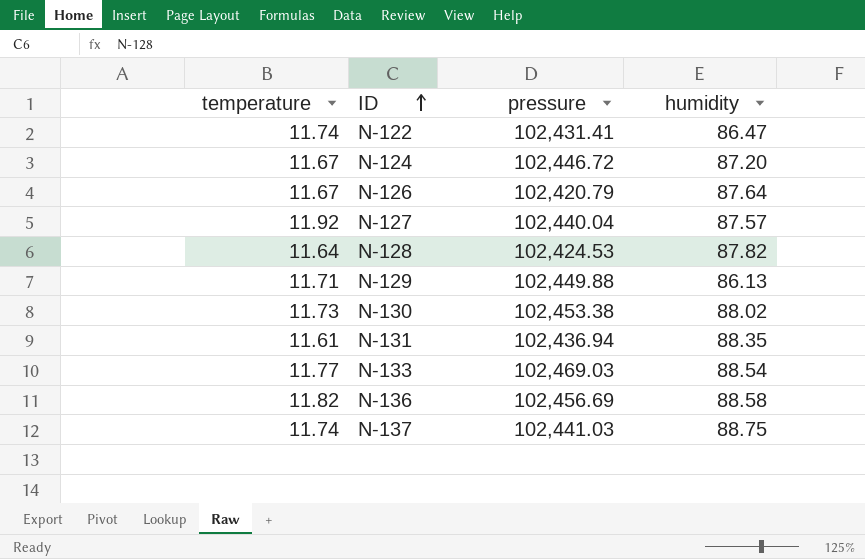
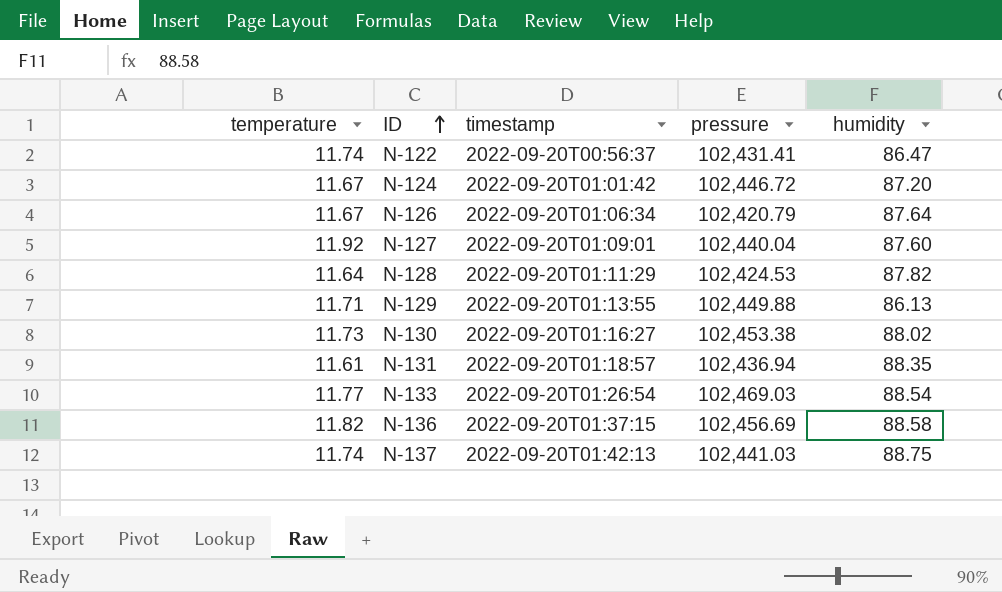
column timestamp | position: none -> 3
N-127 | humidity: 87.57 -> 87.60

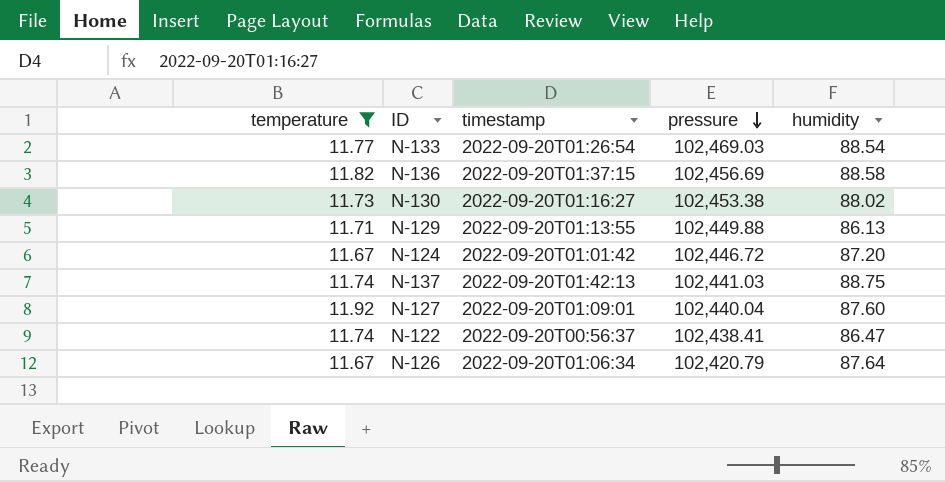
filter: none -> temperature >= 11.67
row order: ID ascending -> pressure descending
N-122 | pressure: 102,431.41 -> 102,438.41

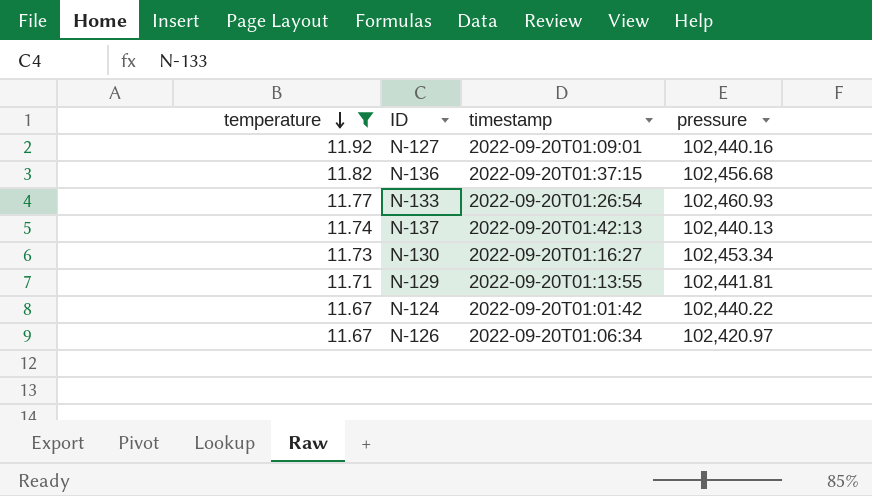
row order: pressure descending -> temperature descending
column humidity | position: 5 -> none
row N-122: 11.74 | 2022-09-20T00:56:37 | 102,438.41 | 86.47 -> none
N-127 | pressure: 102,440.04 -> 102,440.16
N-136 | pressure: 102,456.69 -> 102,456.68
N-133 | pressure: 102,469.03 -> 102,460.93
N-137 | pressure: 102,441.03 -> 102,440.13
N-130 | pressure: 102,453.38 -> 102,453.34
N-129 | pressure: 102,449.88 -> 102,441.81
N-124 | pressure: 102,446.72 -> 102,440.22
N-126 | pressure: 102,420.79 -> 102,420.97

